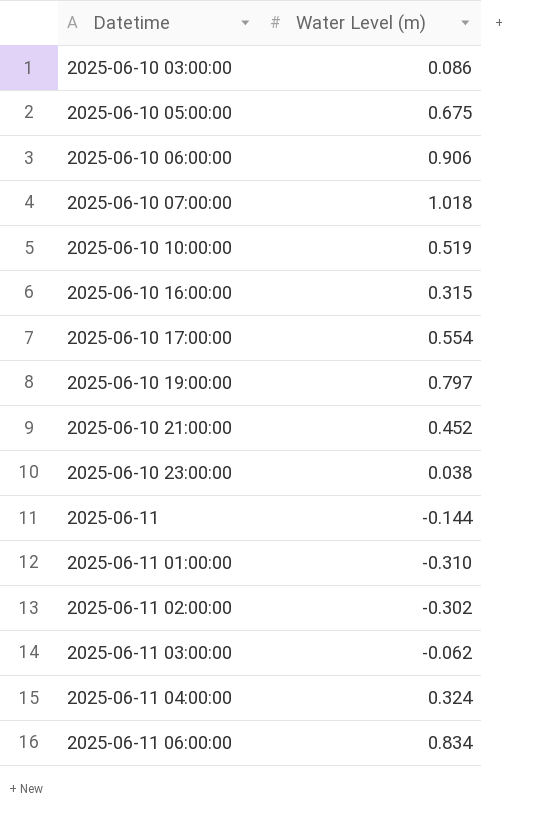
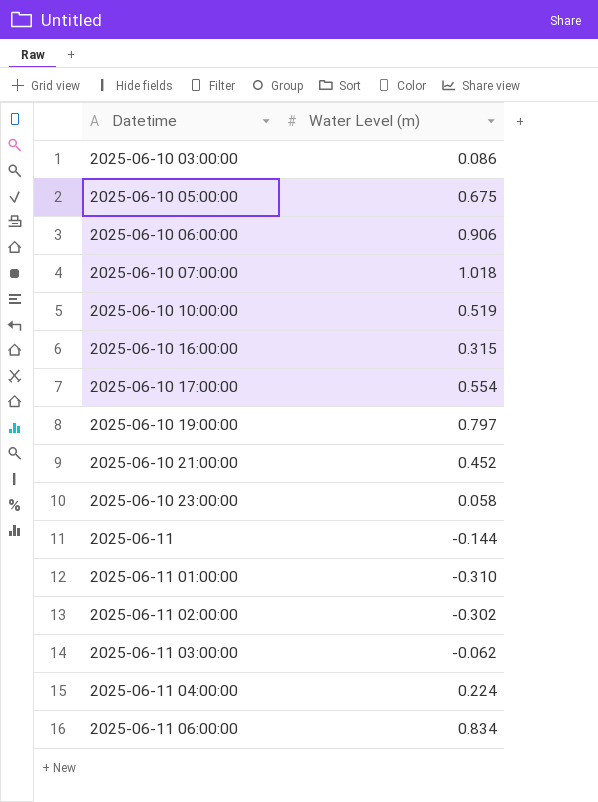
2025-06-10 23:00:00 | Water Level (m): 0.038 -> 0.058
2025-06-11 04:00:00 | Water Level (m): 0.324 -> 0.224

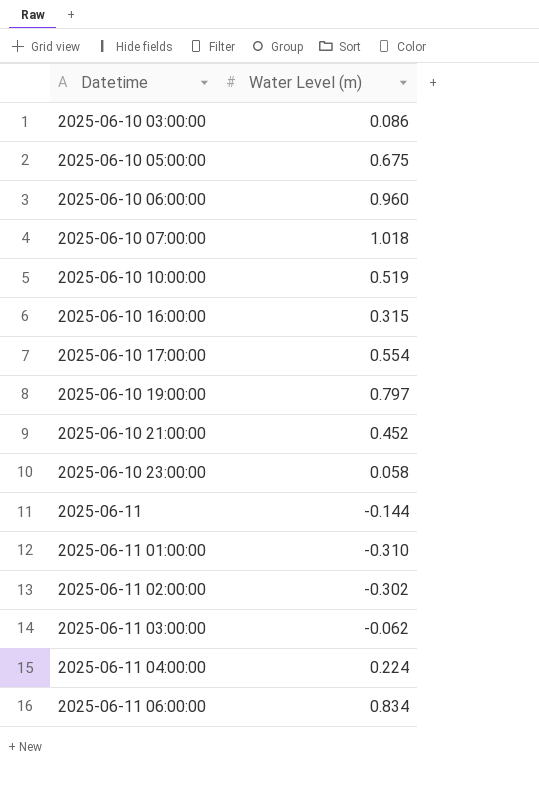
2025-06-10 06:00:00 | Water Level (m): 0.906 -> 0.960

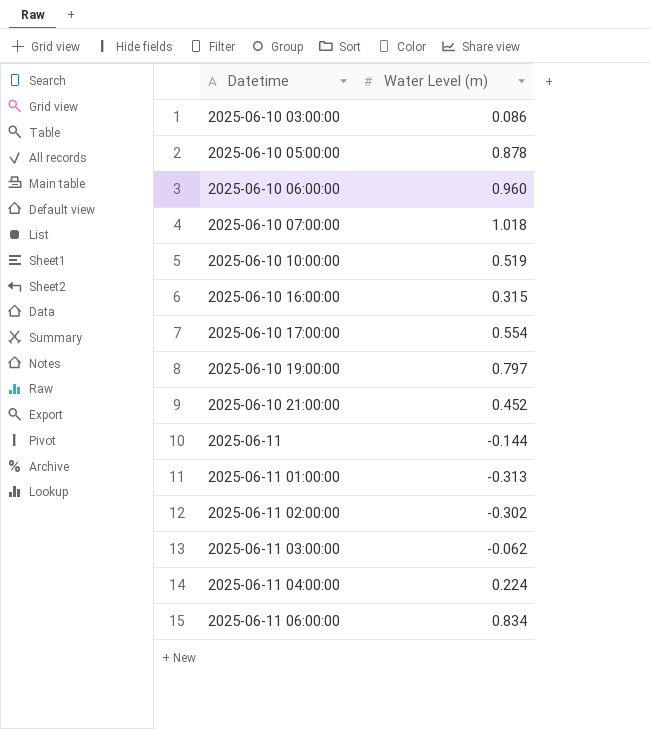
row 2025-06-10 23:00:00: 0.058 -> none
2025-06-10 05:00:00 | Water Level (m): 0.675 -> 0.878
2025-06-11 01:00:00 | Water Level (m): -0.310 -> -0.313

